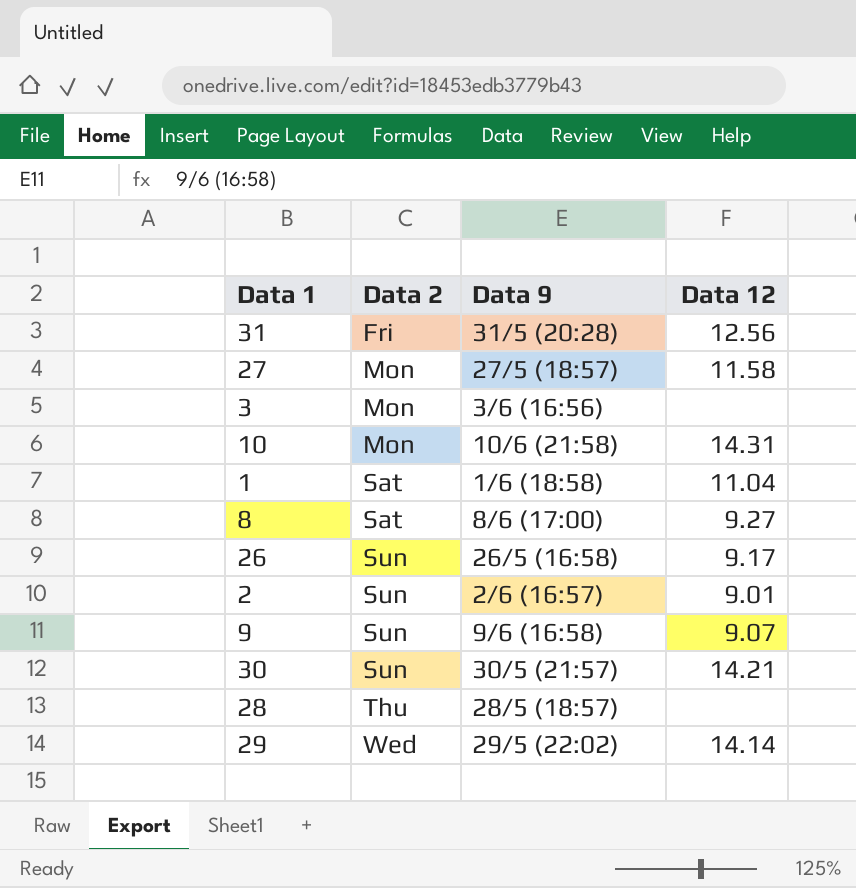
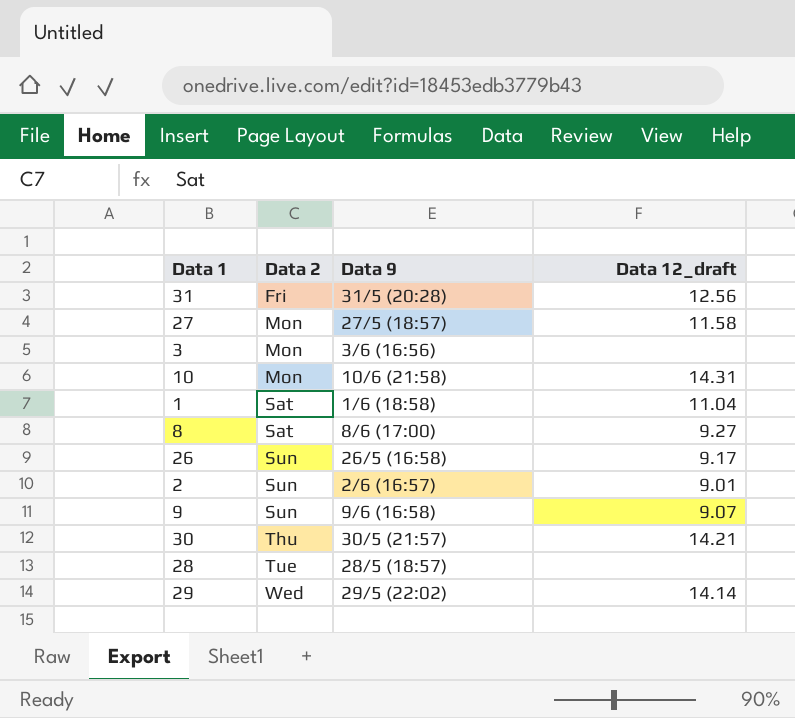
column name: Data 12 -> Data 12_draft
30 | Data 2: Sun -> Thu
28 | Data 2: Thu -> Tue

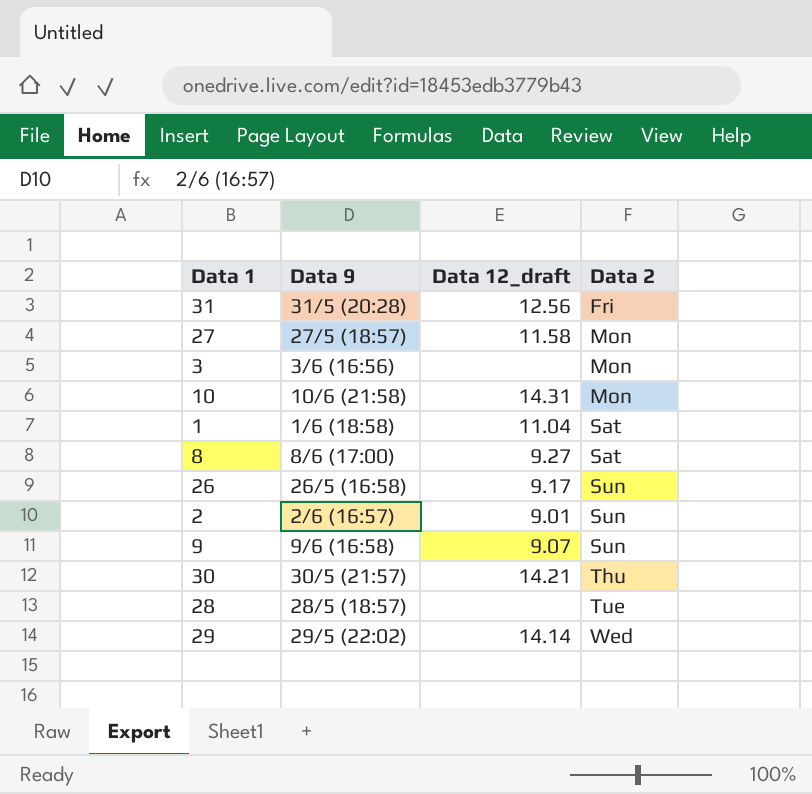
column Data 2 | position: 2 -> 4

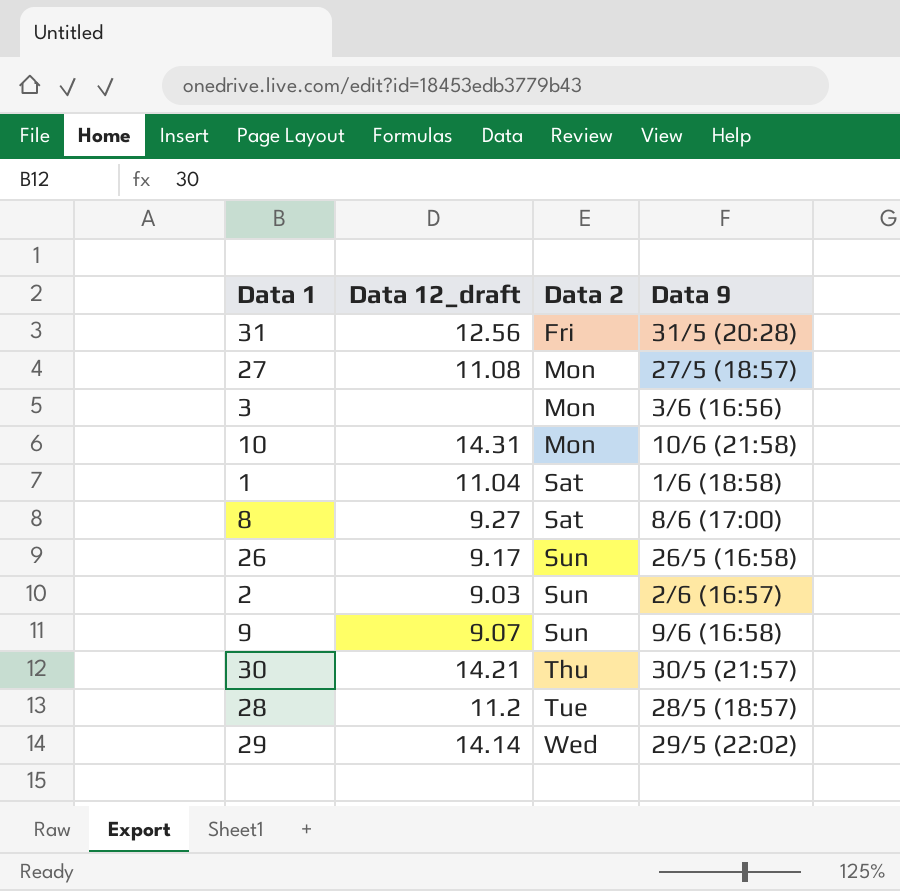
column Data 9 | position: 2 -> 4
27 | Data 12_draft: 11.58 -> 11.08
2 | Data 12_draft: 9.01 -> 9.03
28 | Data 12_draft: none -> 11.2

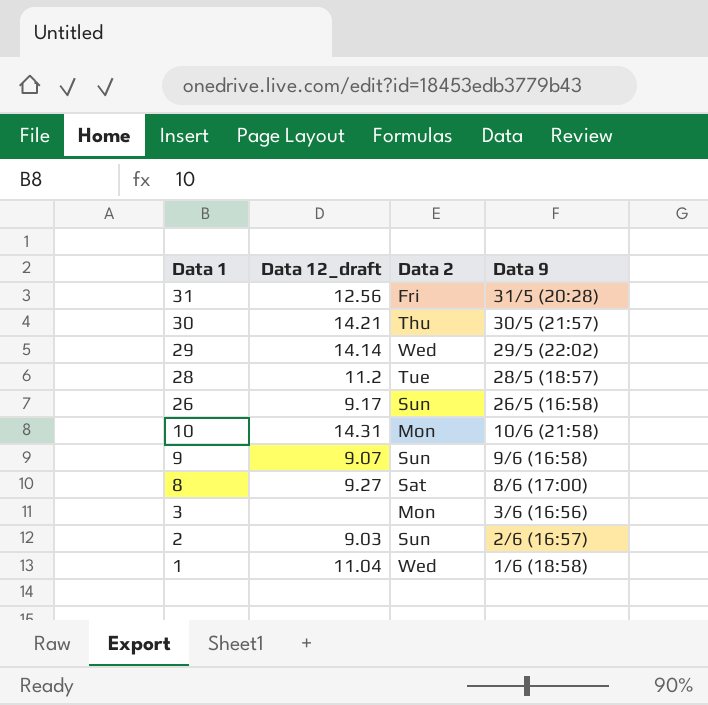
row order: Data 2 ascending -> Data 1 descending
row 27: 11.08 | Mon | 27/5 (18:57) -> none
1 | Data 2: Sat -> Wed

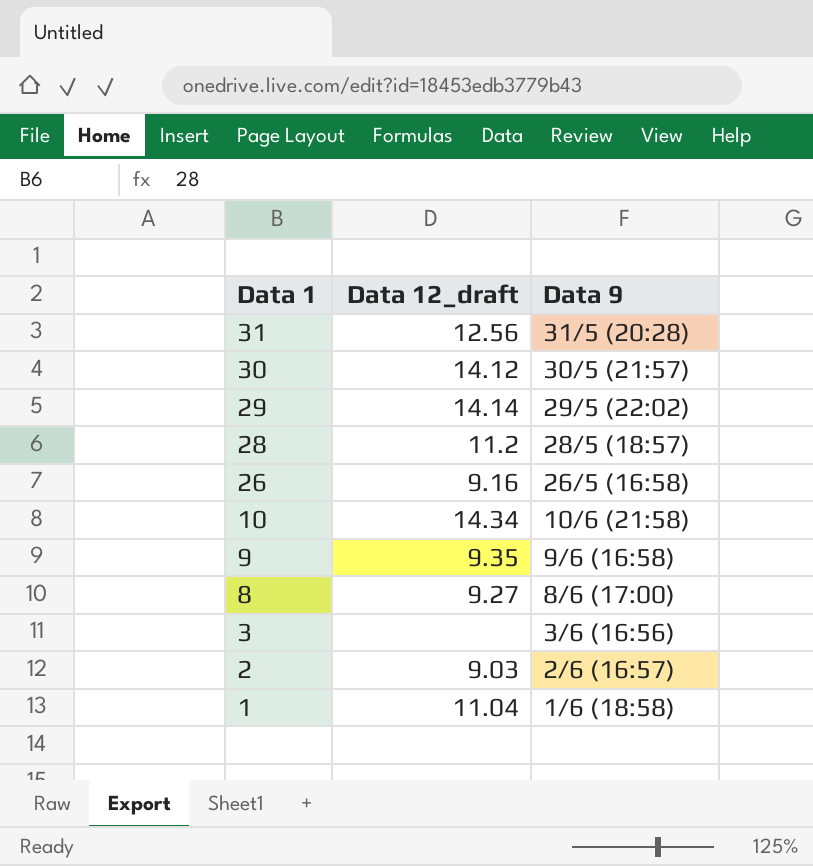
column Data 2 | position: 3 -> none
30 | Data 12_draft: 14.21 -> 14.12
26 | Data 12_draft: 9.17 -> 9.16
10 | Data 12_draft: 14.31 -> 14.34
9 | Data 12_draft: 9.07 -> 9.35

